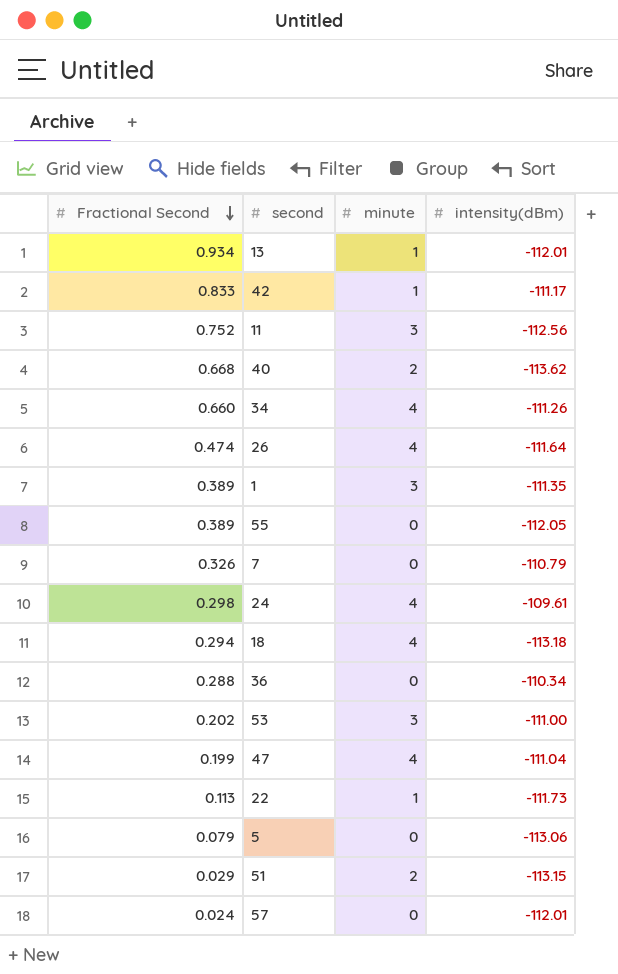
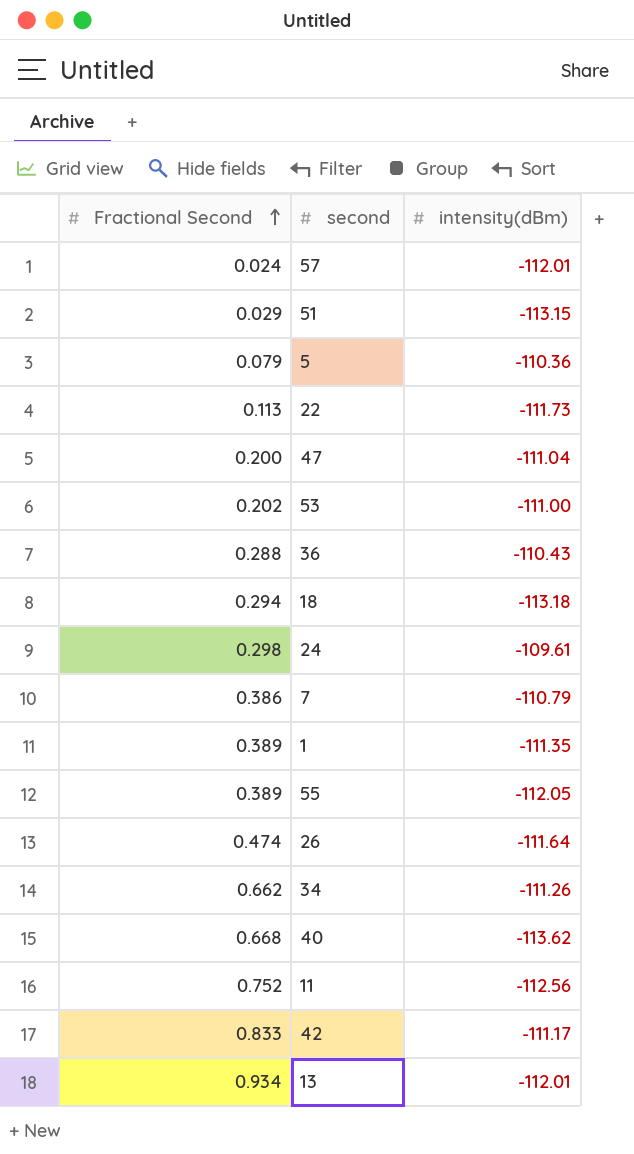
row order: Fractional Second descending -> Fractional Second ascending
column minute | position: 3 -> none
5 | intensity(dBm): -113.06 -> -110.36
47 | Fractional Second: 0.199 -> 0.200
36 | intensity(dBm): -110.34 -> -110.43
7 | Fractional Second: 0.326 -> 0.386
34 | Fractional Second: 0.660 -> 0.662

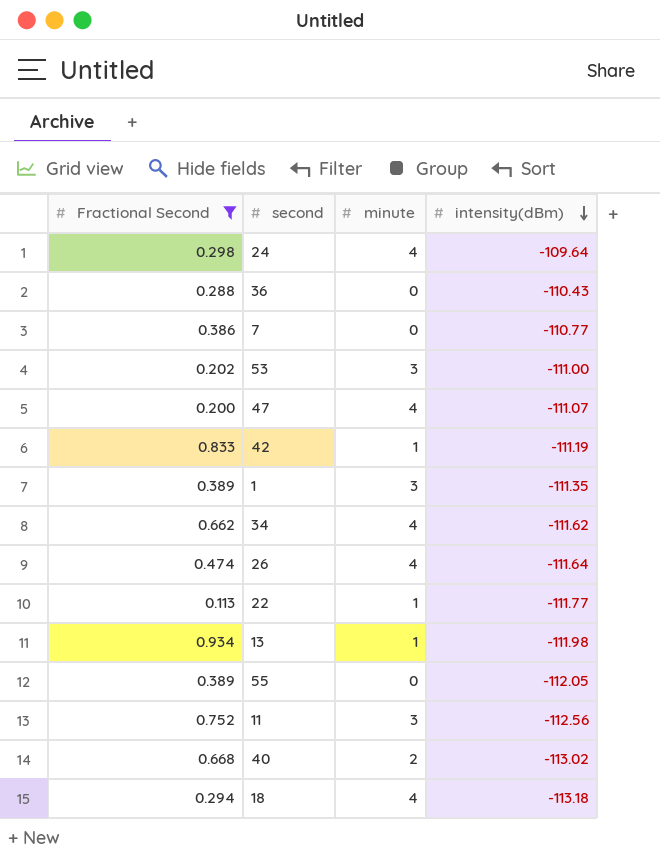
filter: none -> Fractional Second >= 0.113
row order: Fractional Second ascending -> intensity(dBm) descending
column minute | position: none -> 3
24 | intensity(dBm): -109.61 -> -109.64
7 | intensity(dBm): -110.79 -> -110.77
47 | intensity(dBm): -111.04 -> -111.07
42 | intensity(dBm): -111.17 -> -111.19
34 | intensity(dBm): -111.26 -> -111.62
22 | intensity(dBm): -111.73 -> -111.77
13 | intensity(dBm): -112.01 -> -111.98
40 | intensity(dBm): -113.62 -> -113.02

